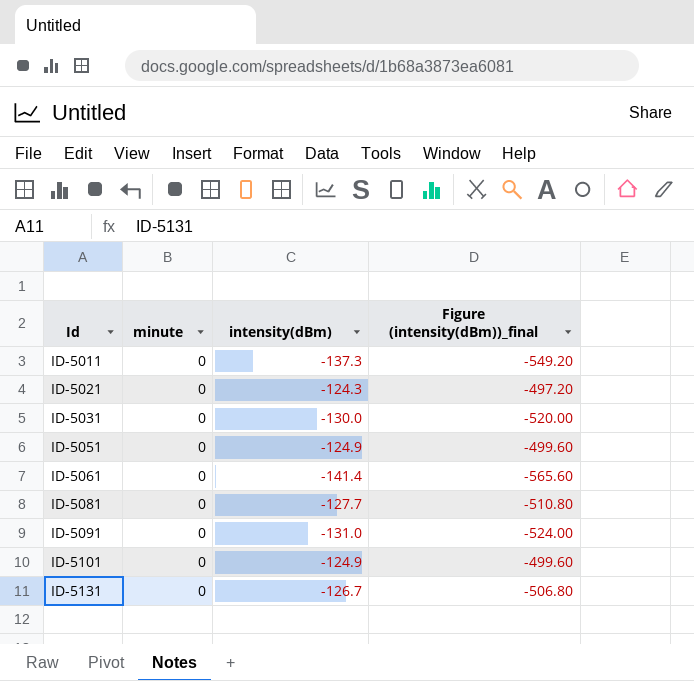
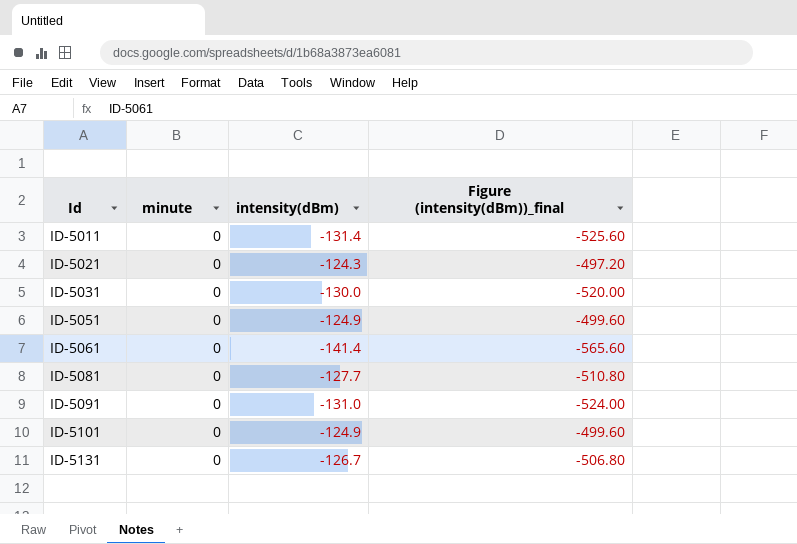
ID-5011 | intensity(dBm): -137.3 -> -131.4
ID-5011 | Figure (intensity(dBm))_final: -549.20 -> -525.60

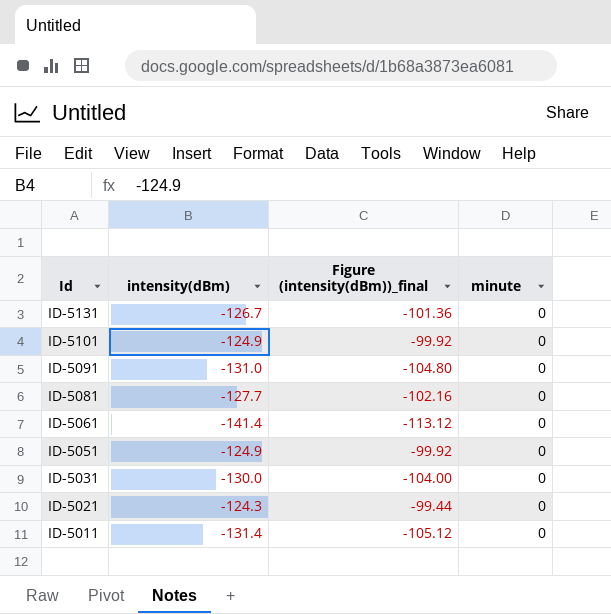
row order: Id ascending -> Id descending
column Figure (intensity(dBm))_final | formula: [intensity(dBm)] * 4 -> [intensity(dBm)] * 0.8
column minute | position: 2 -> 4

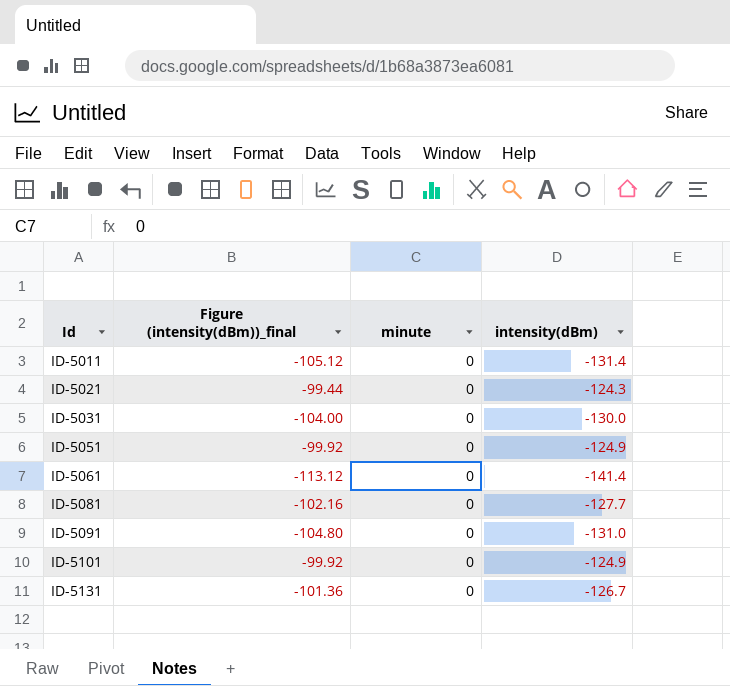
row order: Id descending -> Id ascending
column intensity(dBm) | position: 2 -> 4

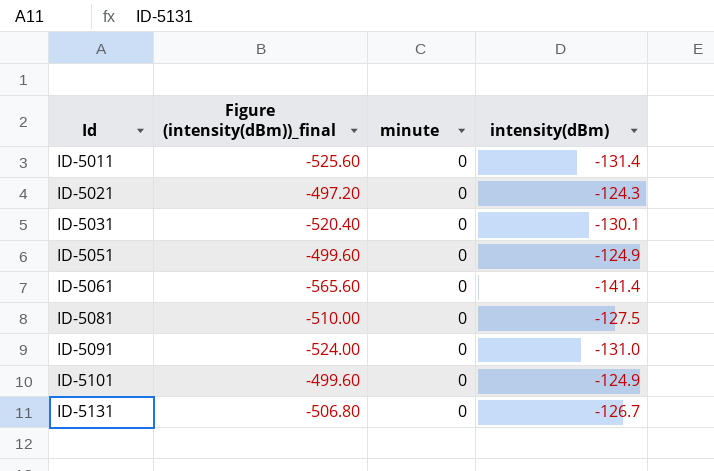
column Figure (intensity(dBm))_final | formula: [intensity(dBm)] * 0.8 -> [intensity(dBm)] * 4
ID-5031 | intensity(dBm): -130.0 -> -130.1
ID-5081 | intensity(dBm): -127.7 -> -127.5

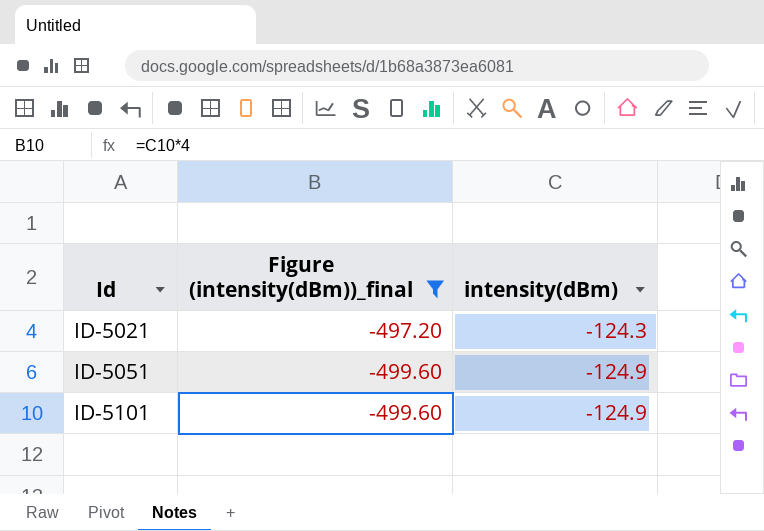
filter: none -> Figure (intensity(dBm))_final >= -499.60
column minute | position: 3 -> none

